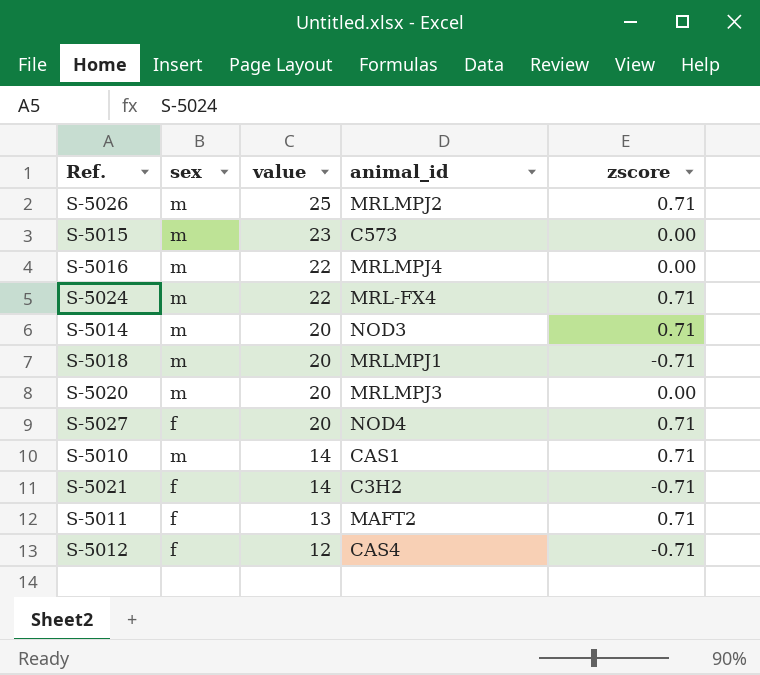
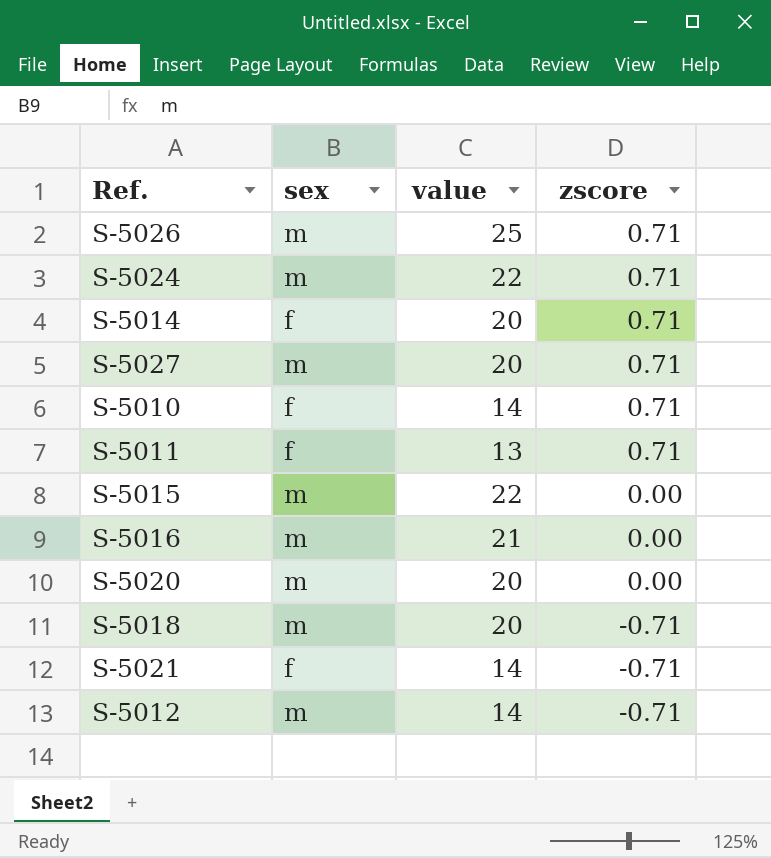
row order: value descending -> zscore descending
column animal_id | position: 4 -> none
S-5014 | sex: m -> f
S-5027 | sex: f -> m
S-5010 | sex: m -> f
S-5015 | value: 23 -> 22
S-5016 | value: 22 -> 21
S-5012 | sex: f -> m
S-5012 | value: 12 -> 14

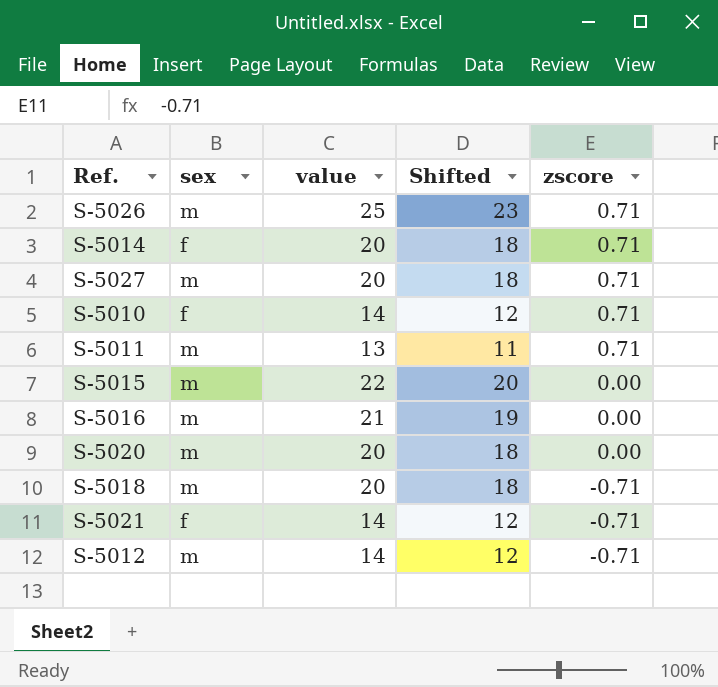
column Shifted | formula: none -> [value] - 2
row S-5024: m | 22 | 0.71 -> none
S-5011 | sex: f -> m

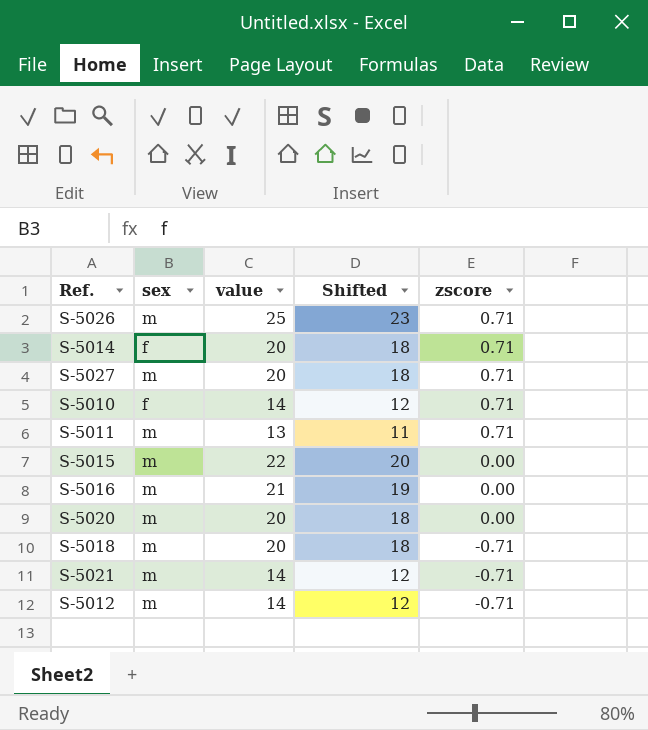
S-5021 | sex: f -> m

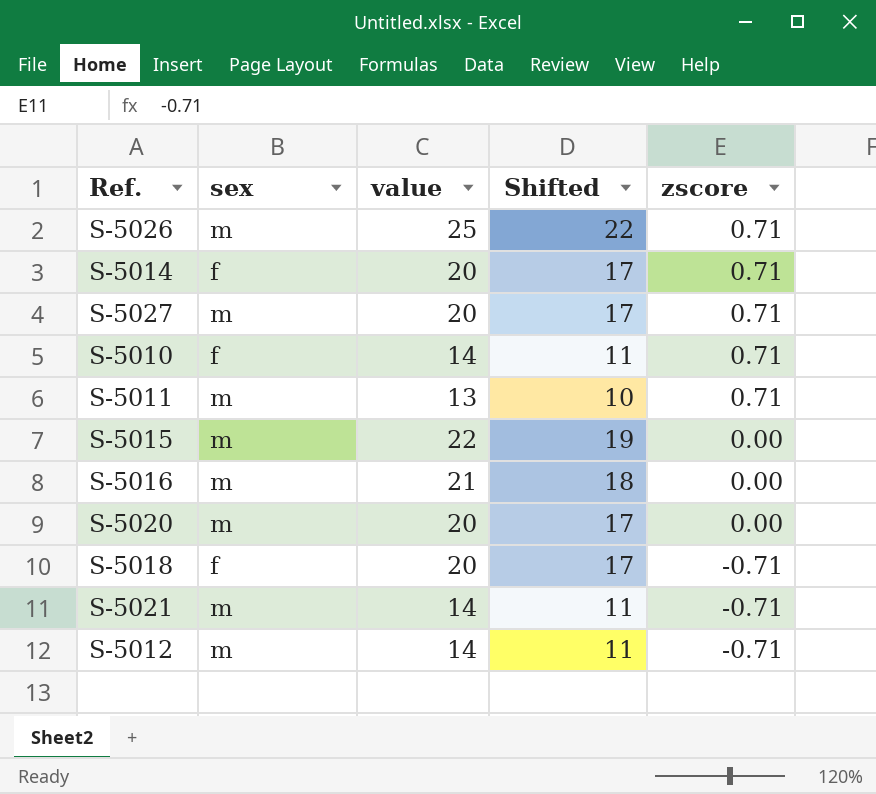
column Shifted | formula: [value] - 2 -> [value] - 3
S-5018 | sex: m -> f

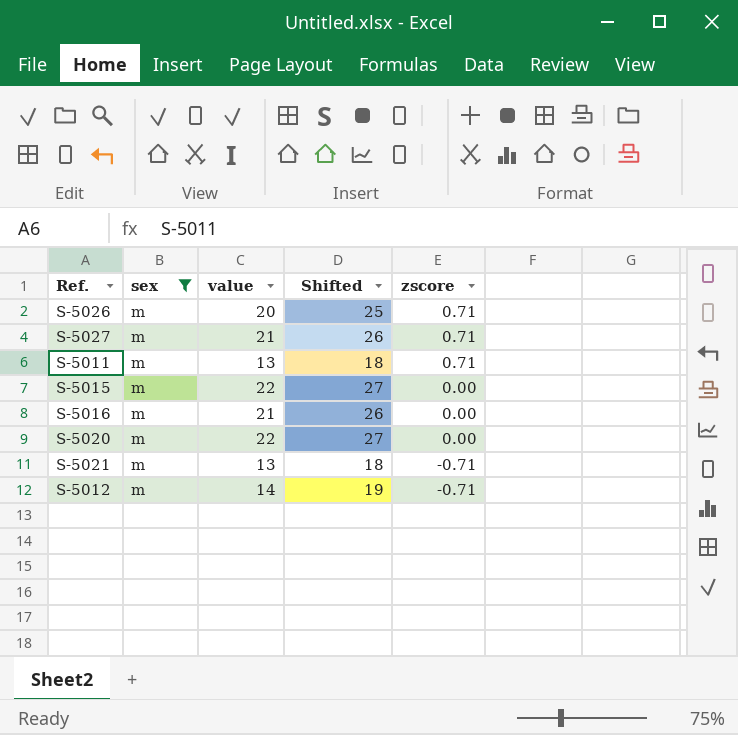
filter: none -> sex = m
column Shifted | formula: [value] - 3 -> [value] + 5
S-5026 | value: 25 -> 20
S-5027 | value: 20 -> 21
S-5020 | value: 20 -> 22
S-5021 | value: 14 -> 13

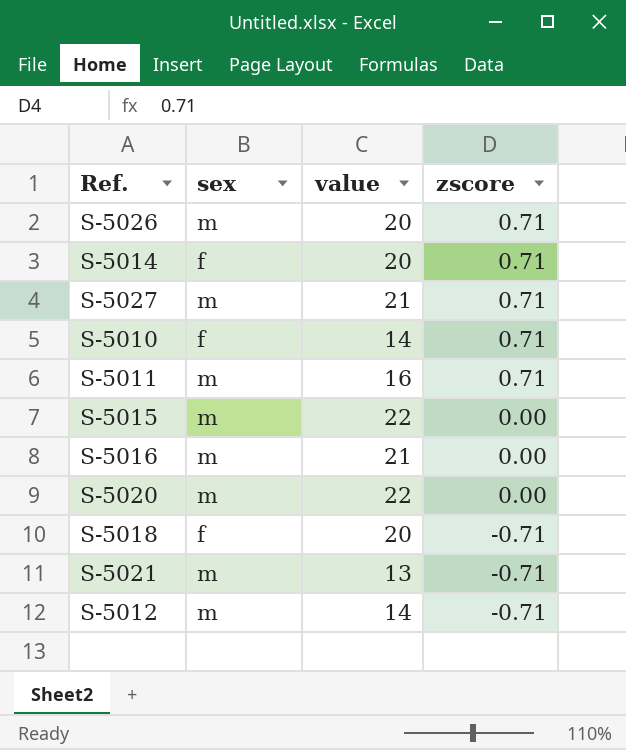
filter: sex = m -> none
column Shifted | formula: [value] + 5 -> none
S-5011 | value: 13 -> 16

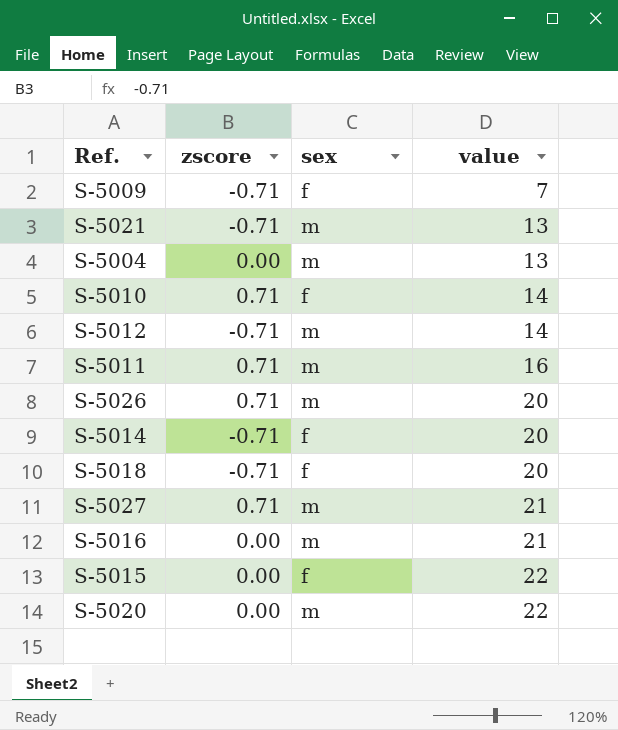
row order: zscore descending -> value ascending
column zscore | position: 4 -> 2
row S-5009: none -> -0.71 | f | 7
row S-5004: none -> 0.00 | m | 13
S-5014 | zscore: 0.71 -> -0.71
S-5015 | sex: m -> f

